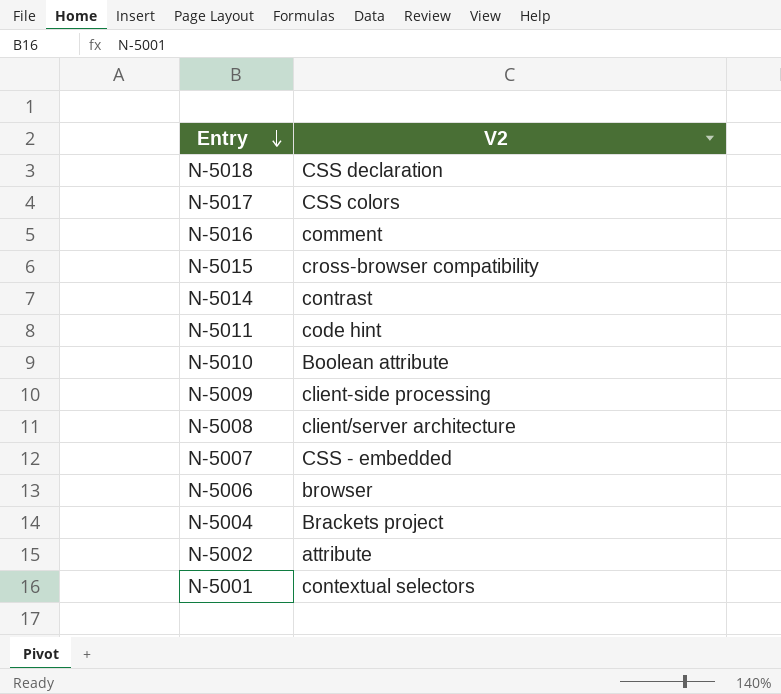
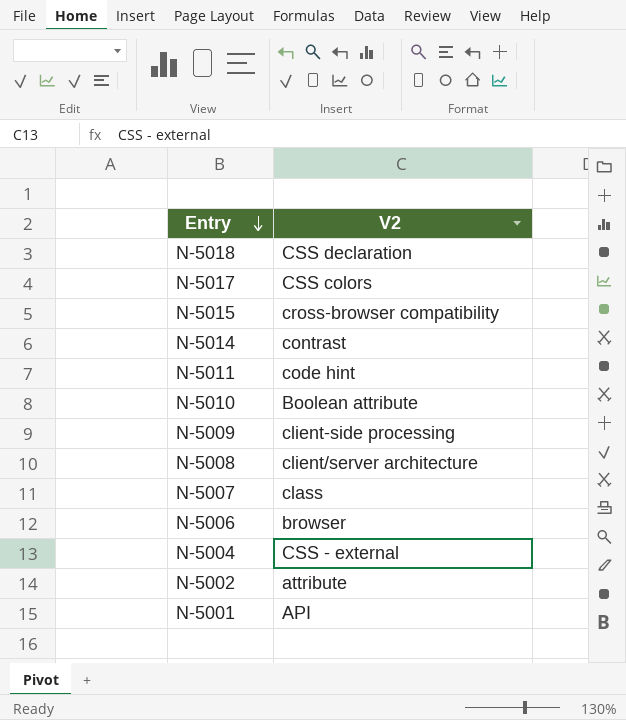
row N-5016: comment -> none
N-5007 | V2: CSS - embedded -> class
N-5004 | V2: Brackets project -> CSS - external
N-5001 | V2: contextual selectors -> API

